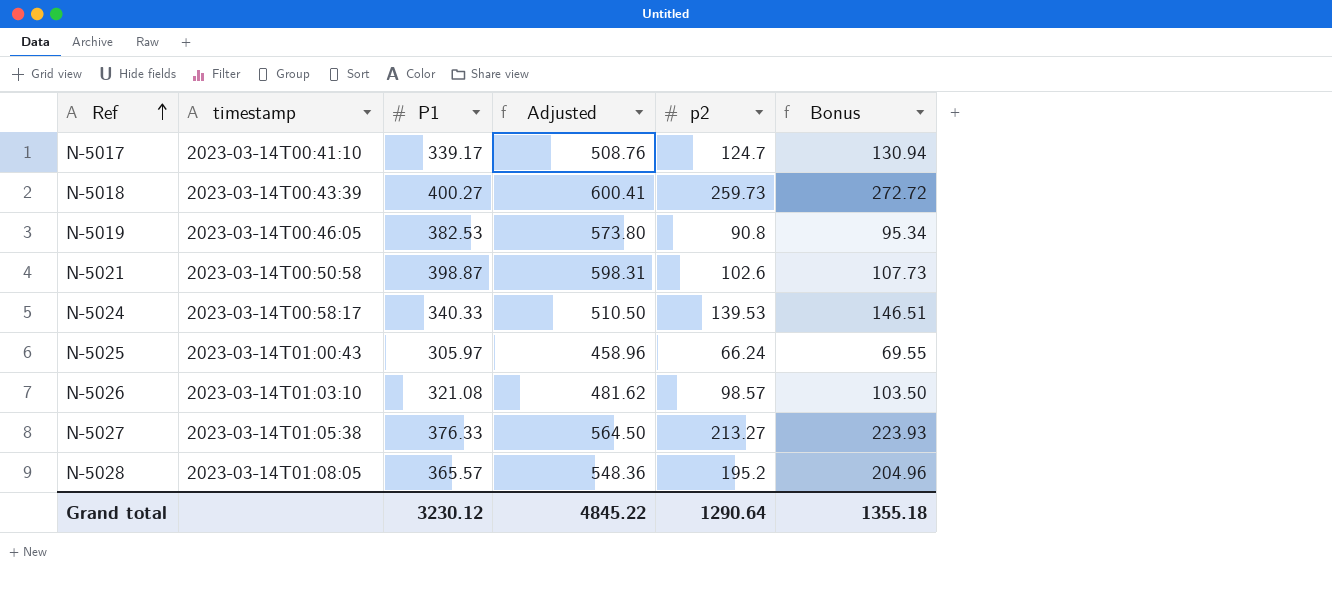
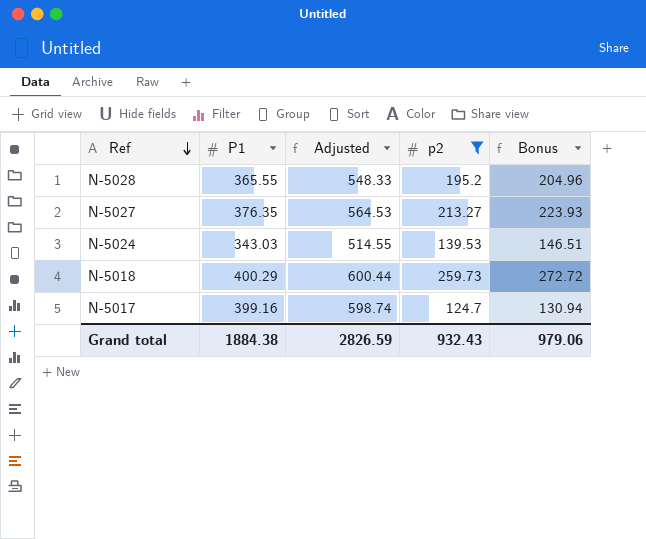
filter: none -> p2 >= 124.7
row order: Ref ascending -> Ref descending
column timestamp | position: 2 -> none
N-5028 | P1: 365.57 -> 365.55
N-5028 | Adjusted: 548.36 -> 548.33
N-5027 | P1: 376.33 -> 376.35
N-5027 | Adjusted: 564.50 -> 564.53
N-5024 | P1: 340.33 -> 343.03
N-5024 | Adjusted: 510.50 -> 514.55
N-5018 | P1: 400.27 -> 400.29
N-5018 | Adjusted: 600.41 -> 600.44
N-5017 | P1: 339.17 -> 399.16
N-5017 | Adjusted: 508.76 -> 598.74
Grand total | P1: 3230.12 -> 1884.38
Grand total | Adjusted: 4845.22 -> 2826.59
Grand total | p2: 1290.64 -> 932.43
Grand total | Bonus: 1355.18 -> 979.06

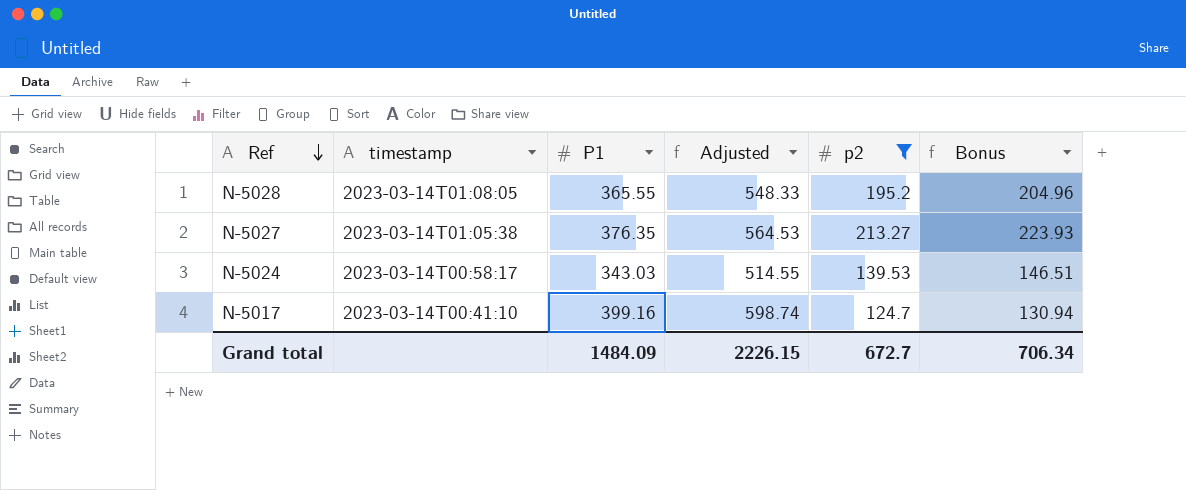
column timestamp | position: none -> 2
row N-5018: 400.29 | 600.44 | 259.73 | 272.72 -> none
Grand total | P1: 1884.38 -> 1484.09
Grand total | Adjusted: 2826.59 -> 2226.15
Grand total | p2: 932.43 -> 672.7
Grand total | Bonus: 979.06 -> 706.34

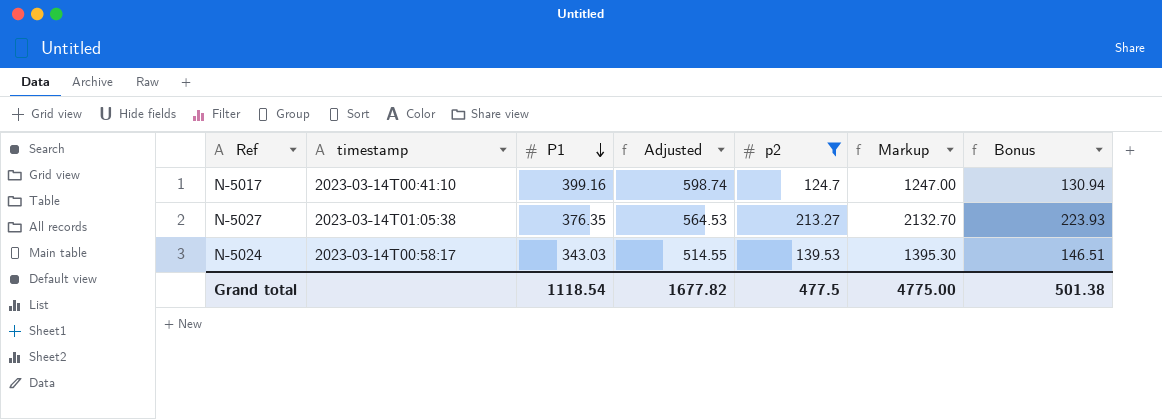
row order: Ref descending -> P1 descending
column Markup | formula: none -> [p2] * 10
row N-5028: 2023-03-14T01:08:05 | 365.55 | 548.33 | 195.2 | 204.96 -> none
Grand total | P1: 1484.09 -> 1118.54
Grand total | Adjusted: 2226.15 -> 1677.82
Grand total | p2: 672.7 -> 477.5
Grand total | Bonus: 706.34 -> 501.38

